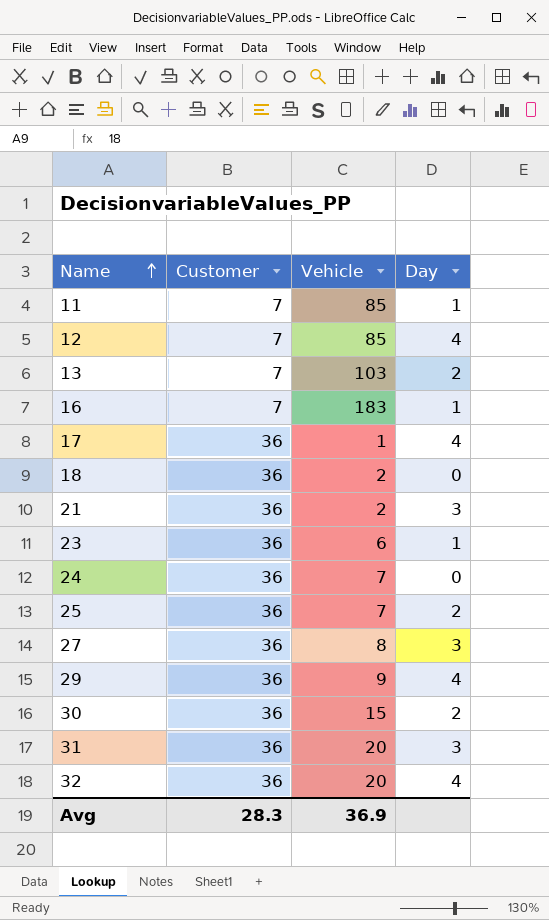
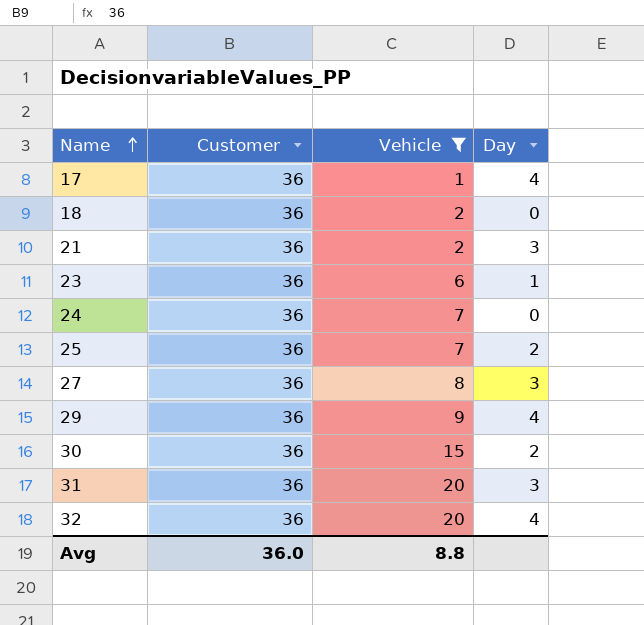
filter: none -> Vehicle <= 20
Avg | Customer: 28.3 -> 36.0
Avg | Vehicle: 36.9 -> 8.8

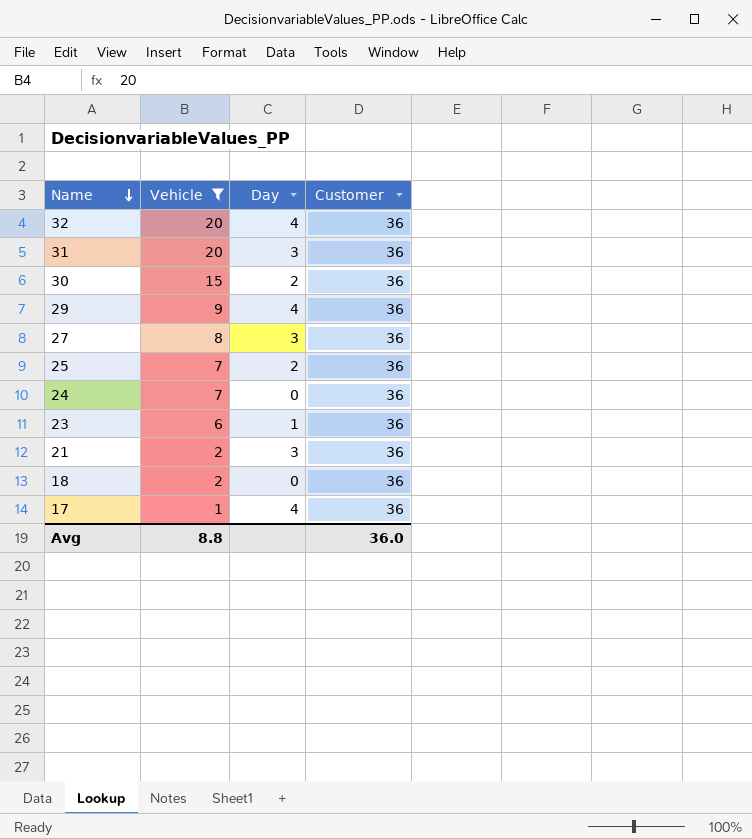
row order: Name ascending -> Name descending
column Customer | position: 2 -> 4

